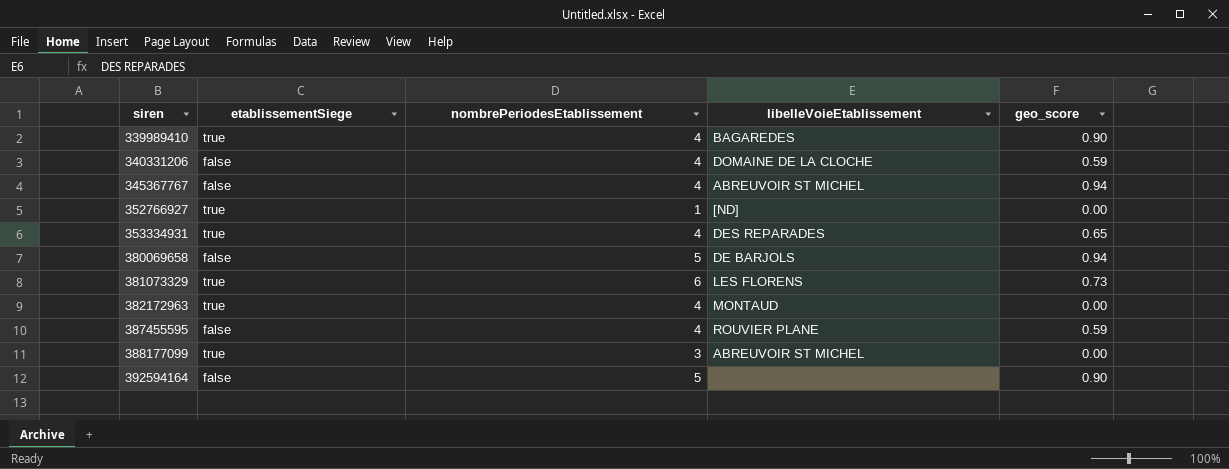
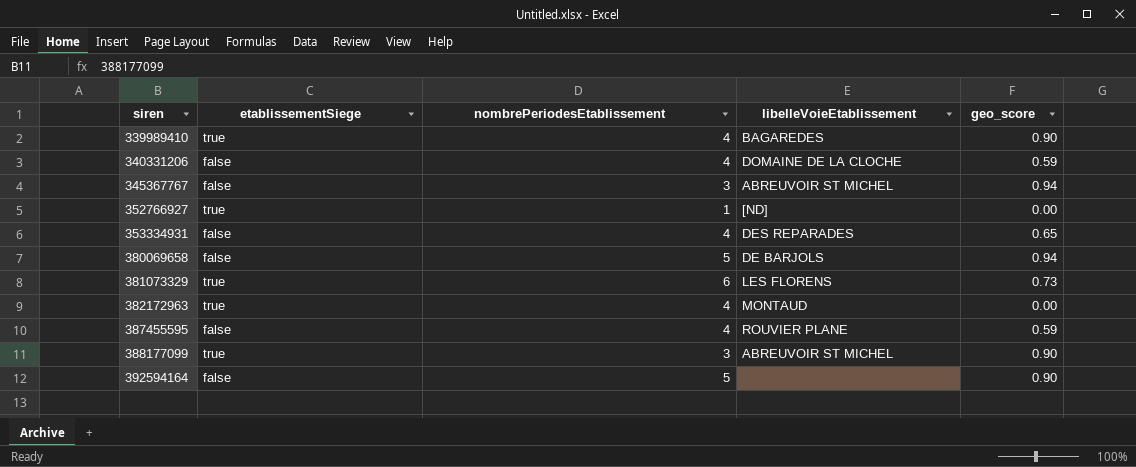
345367767 | nombrePeriodesEtablissement: 4 -> 3
353334931 | etablissementSiege: true -> false
388177099 | geo_score: 0.00 -> 0.90

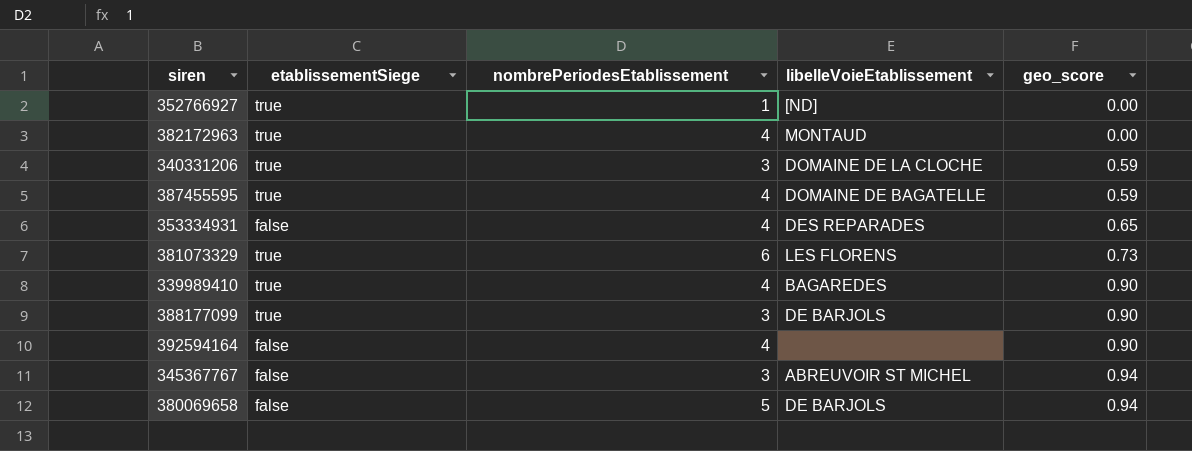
row order: siren ascending -> geo_score ascending
340331206 | etablissementSiege: false -> true
340331206 | nombrePeriodesEtablissement: 4 -> 3
387455595 | etablissementSiege: false -> true
387455595 | libelleVoieEtablissement: ROUVIER PLANE -> DOMAINE DE BAGATELLE
388177099 | libelleVoieEtablissement: ABREUVOIR ST MICHEL -> DE BARJOLS
392594164 | nombrePeriodesEtablissement: 5 -> 4

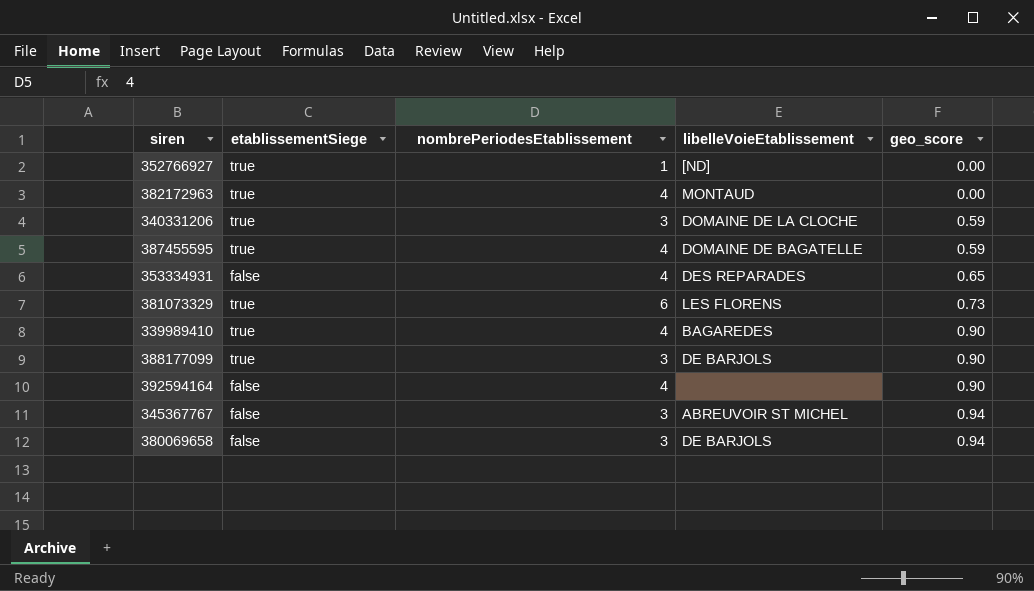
380069658 | nombrePeriodesEtablissement: 5 -> 3

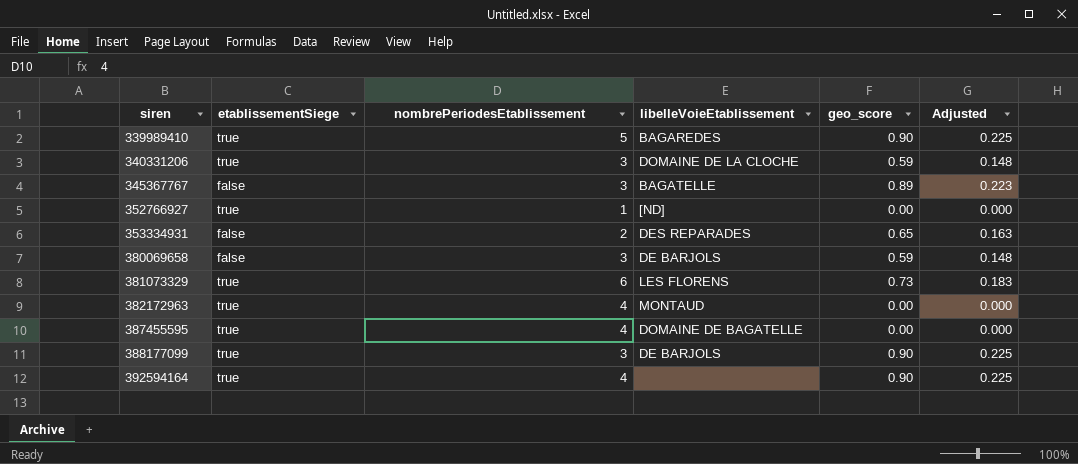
row order: geo_score ascending -> siren ascending
column Adjusted | formula: none -> [geo_score] * 0.25
339989410 | nombrePeriodesEtablissement: 4 -> 5
345367767 | libelleVoieEtablissement: ABREUVOIR ST MICHEL -> BAGATELLE
345367767 | geo_score: 0.94 -> 0.89
353334931 | nombrePeriodesEtablissement: 4 -> 2
380069658 | geo_score: 0.94 -> 0.59
387455595 | geo_score: 0.59 -> 0.00
392594164 | etablissementSiege: false -> true

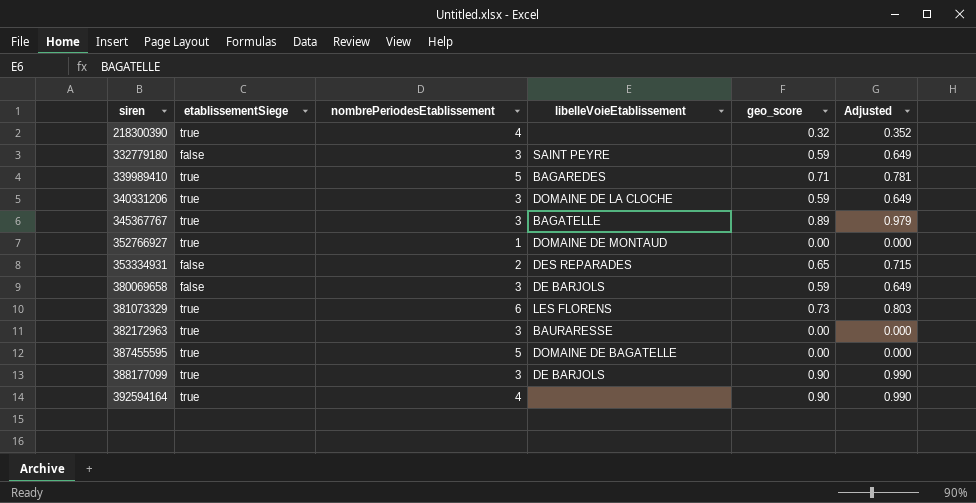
column Adjusted | formula: [geo_score] * 0.25 -> [geo_score] * 1.1
row 218300390: none -> true | 4 | none | 0.32 | 0.352
row 332779180: none -> false | 3 | SAINT PEYRE | 0.59 | 0.649
339989410 | geo_score: 0.90 -> 0.71
345367767 | etablissementSiege: false -> true
352766927 | libelleVoieEtablissement: [ND] -> DOMAINE DE MONTAUD
382172963 | nombrePeriodesEtablissement: 4 -> 3
382172963 | libelleVoieEtablissement: MONTAUD -> BAURARESSE
387455595 | nombrePeriodesEtablissement: 4 -> 5

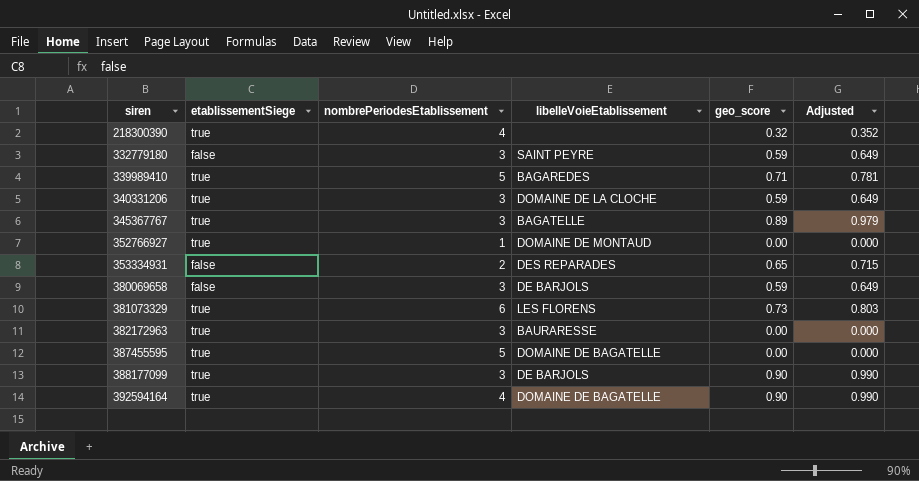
392594164 | libelleVoieEtablissement: none -> DOMAINE DE BAGATELLE

